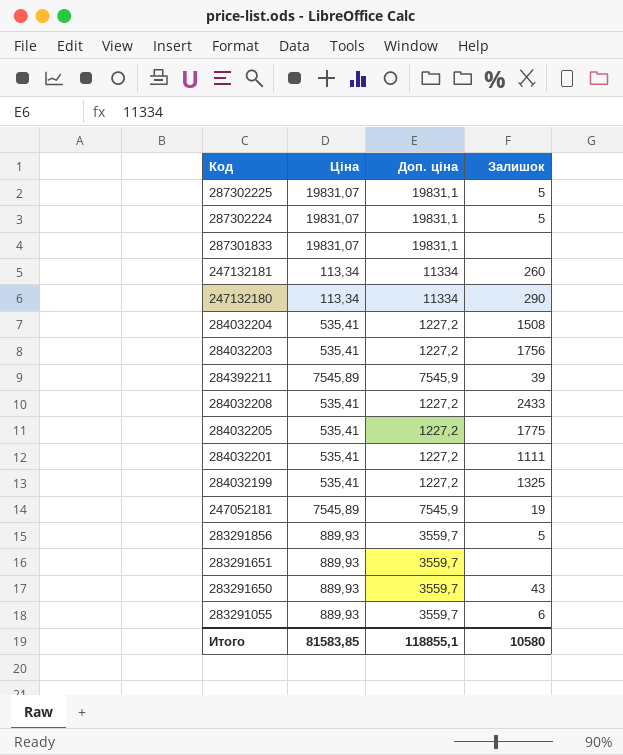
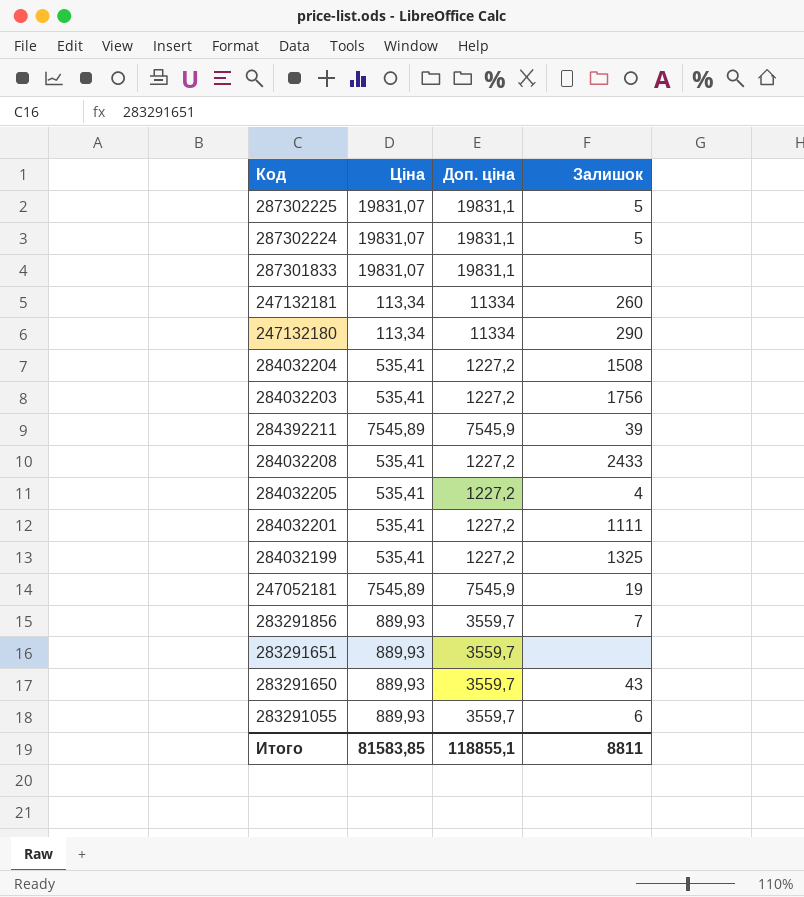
284032205 | Залишок: 1775 -> 4
283291856 | Залишок: 5 -> 7
Итого | Залишок: 10580 -> 8811

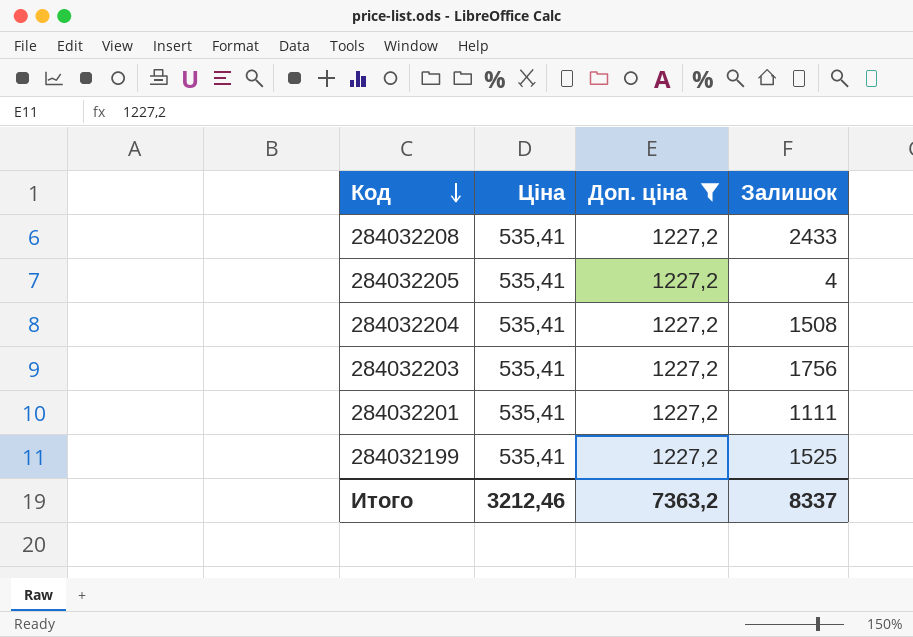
filter: none -> Доп. ціна = 1227,2
row order: none -> Код descending
284032199 | Залишок: 1325 -> 1525
Итого | Ціна: 81583,85 -> 3212,46
Итого | Доп. ціна: 118855,1 -> 7363,2
Итого | Залишок: 8811 -> 8337

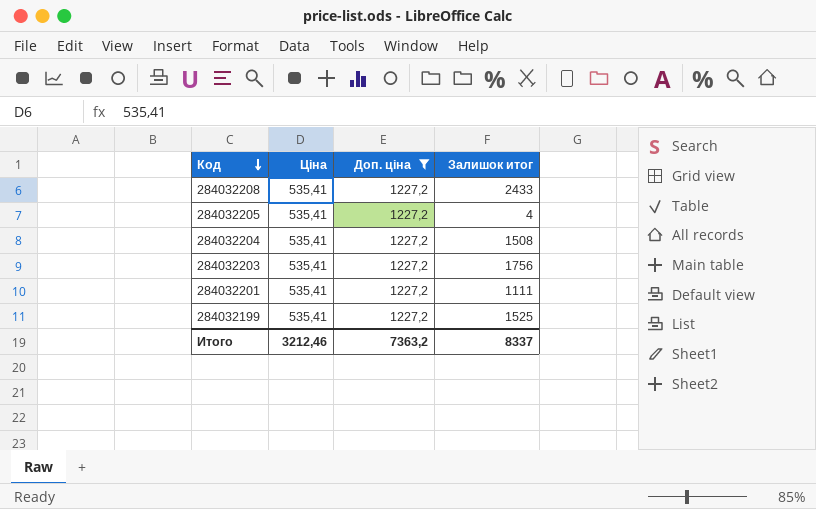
column name: Залишок -> Залишок итог

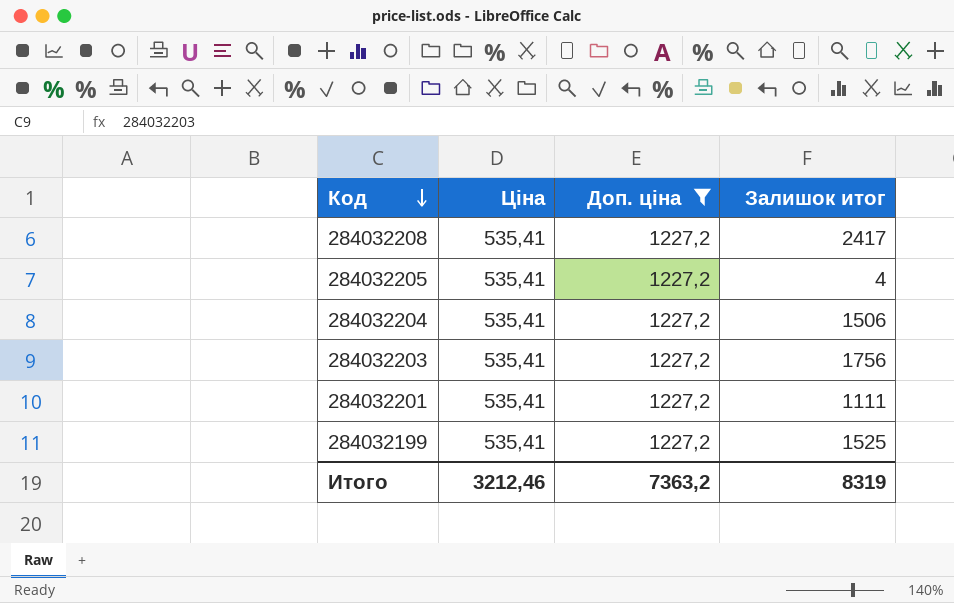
284032208 | Залишок итог: 2433 -> 2417
284032204 | Залишок итог: 1508 -> 1506
Итого | Залишок итог: 8337 -> 8319

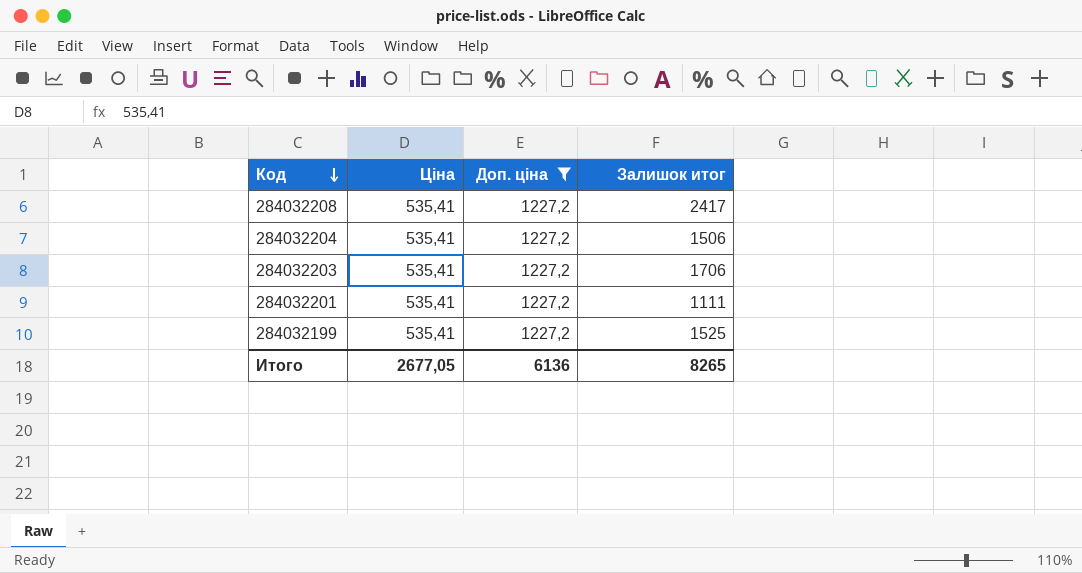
row 284032205: 535,41 | 1227,2 | 4 -> none
284032203 | Залишок итог: 1756 -> 1706
Итого | Ціна: 3212,46 -> 2677,05
Итого | Доп. ціна: 7363,2 -> 6136
Итого | Залишок итог: 8319 -> 8265

